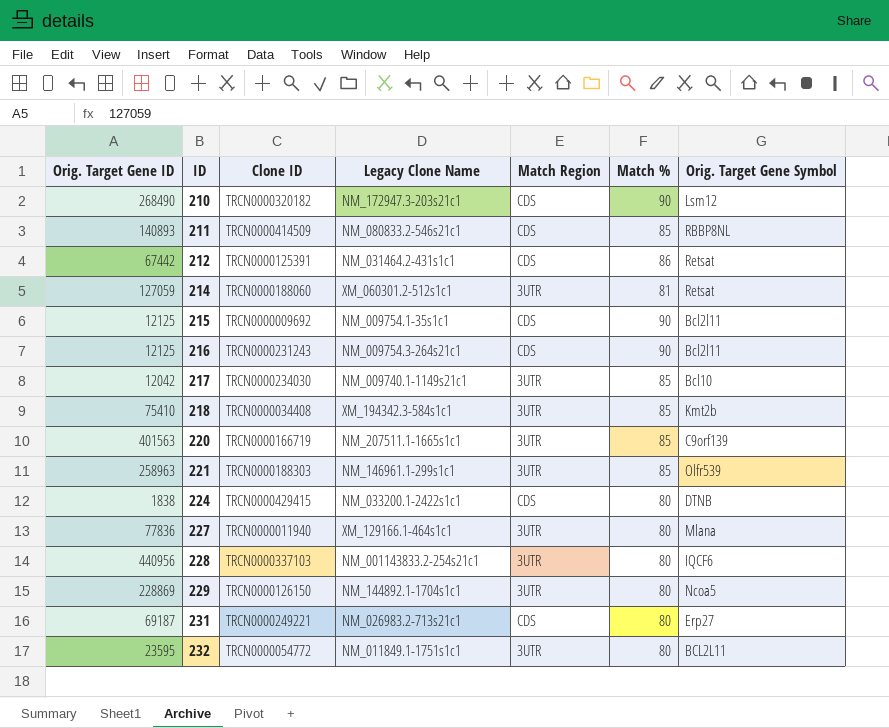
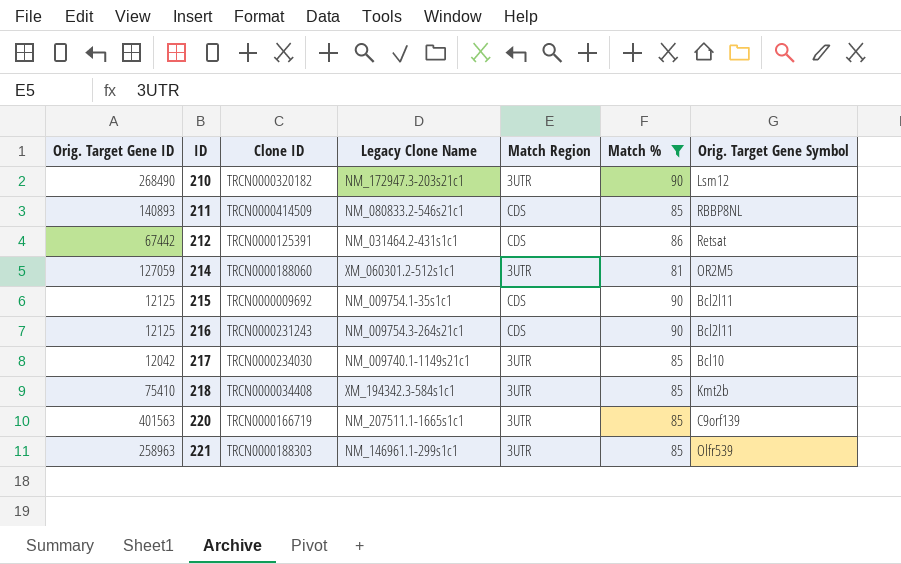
filter: none -> Match % != 80
210 | Match Region: CDS -> 3UTR
214 | Orig. Target Gene Symbol: Retsat -> OR2M5

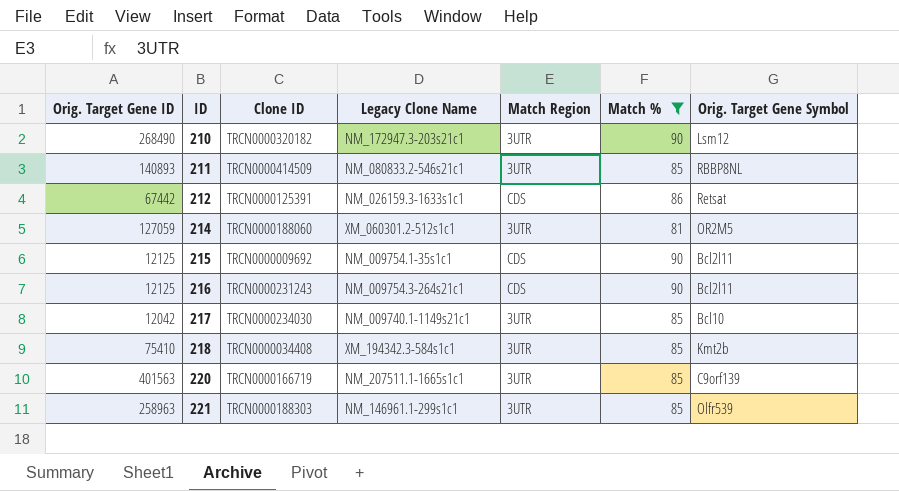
211 | Match Region: CDS -> 3UTR
212 | Legacy Clone Name: NM_031464.2-431s1c1 -> NM_026159.3-1633s1c1

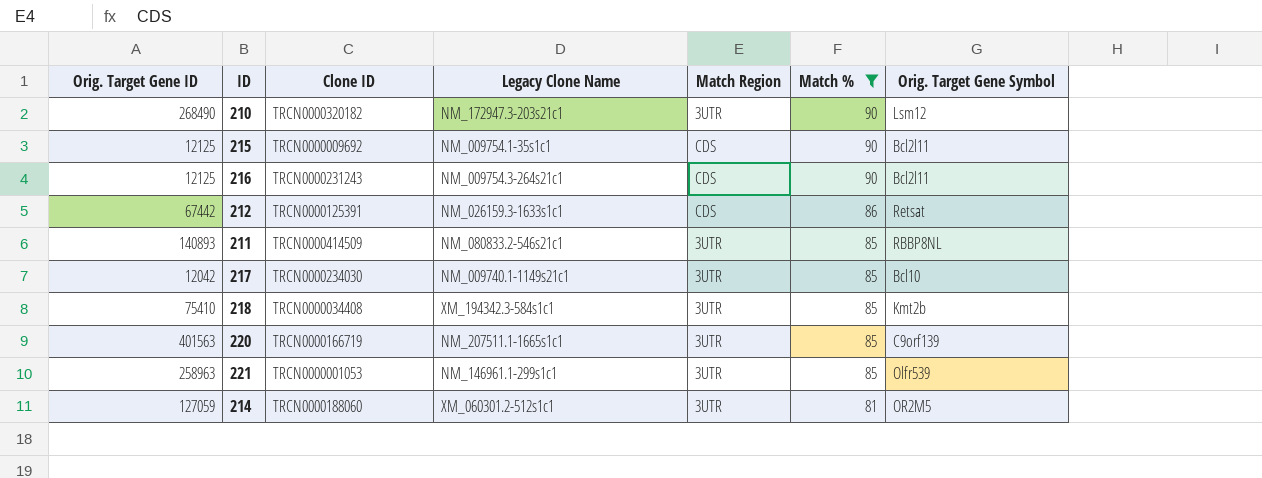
row order: ID ascending -> Match % descending
221 | Clone ID: TRCN0000188303 -> TRCN0000001053

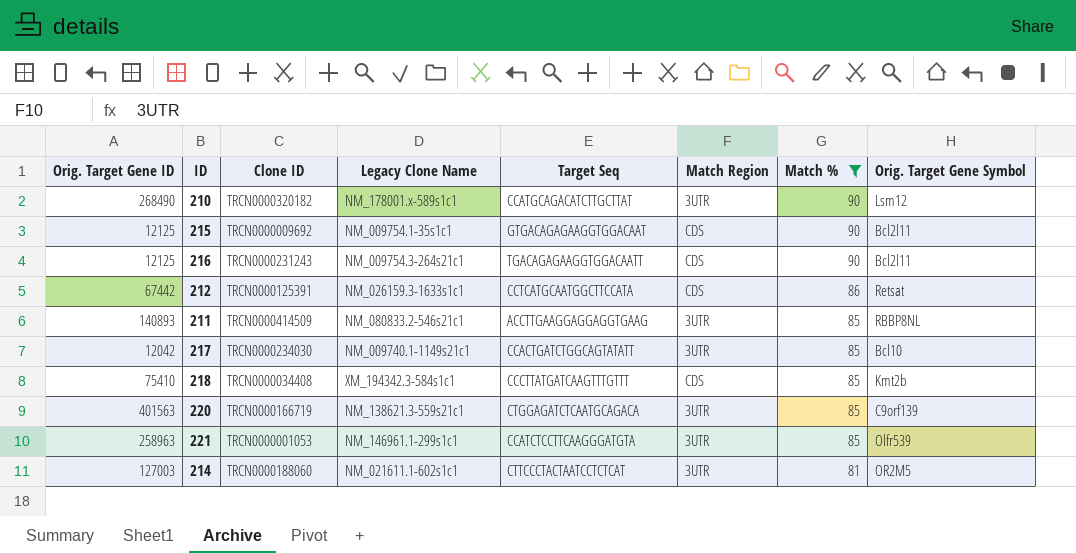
column Target Seq | position: none -> 5
210 | Legacy Clone Name: NM_172947.3-203s21c1 -> NM_178001.x-589s1c1
218 | Match Region: 3UTR -> CDS
220 | Legacy Clone Name: NM_207511.1-1665s1c1 -> NM_138621.3-559s21c1
214 | Orig. Target Gene ID: 127059 -> 127003
214 | Legacy Clone Name: XM_060301.2-512s1c1 -> NM_021611.1-602s1c1

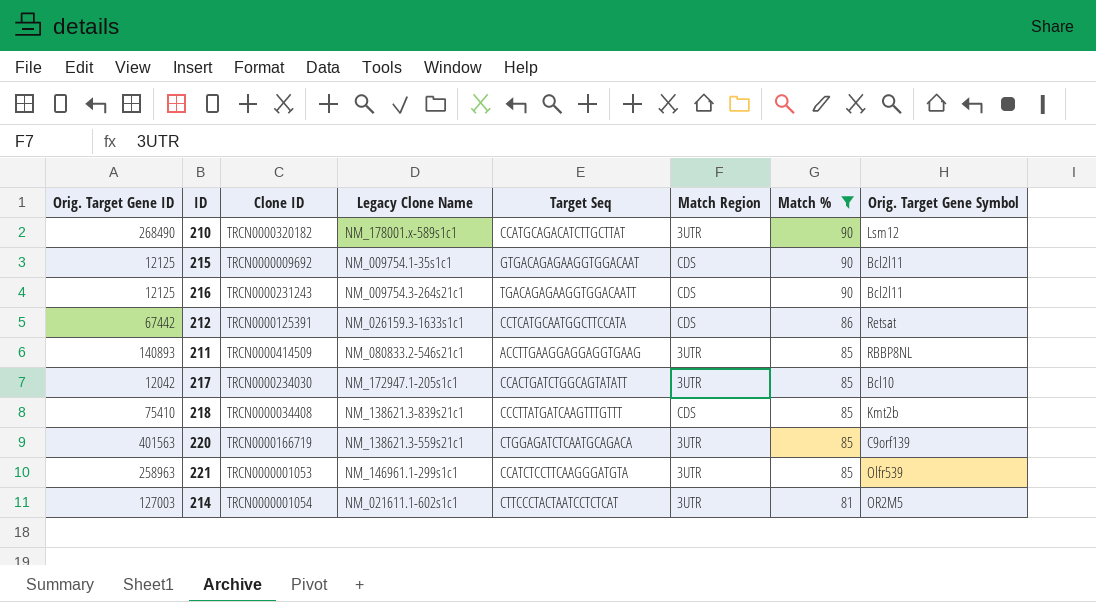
217 | Legacy Clone Name: NM_009740.1-1149s21c1 -> NM_172947.1-205s1c1
218 | Legacy Clone Name: XM_194342.3-584s1c1 -> NM_138621.3-839s21c1
214 | Clone ID: TRCN0000188060 -> TRCN0000001054

